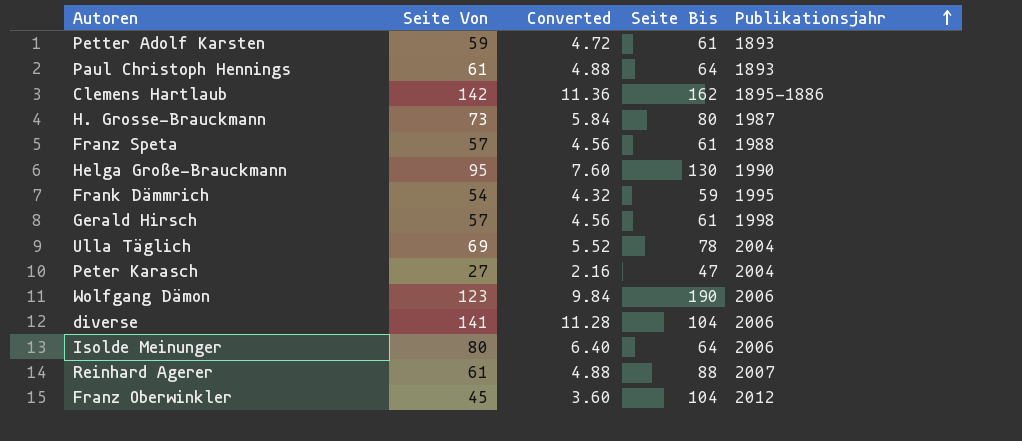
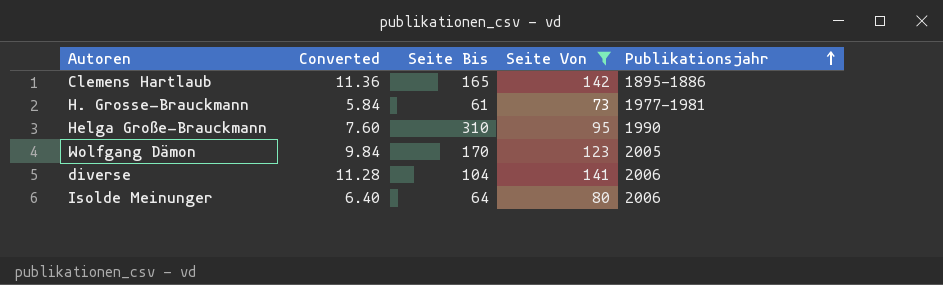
filter: none -> Seite Von >= 73
column Seite Von | position: 2 -> 4
Clemens Hartlaub | Seite Bis: 162 -> 165
H. Grosse-Brauckmann | Seite Bis: 80 -> 61
H. Grosse-Brauckmann | Publikationsjahr: 1987 -> 1977-1981
Helga Große-Brauckmann | Seite Bis: 130 -> 310
Wolfgang Dämon | Seite Bis: 190 -> 170
Wolfgang Dämon | Publikationsjahr: 2006 -> 2005

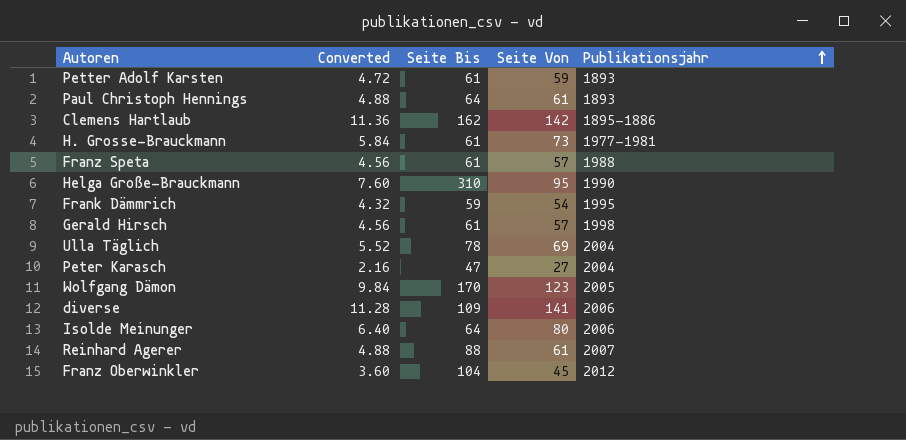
filter: Seite Von >= 73 -> none
Clemens Hartlaub | Seite Bis: 165 -> 162
diverse | Seite Bis: 104 -> 109

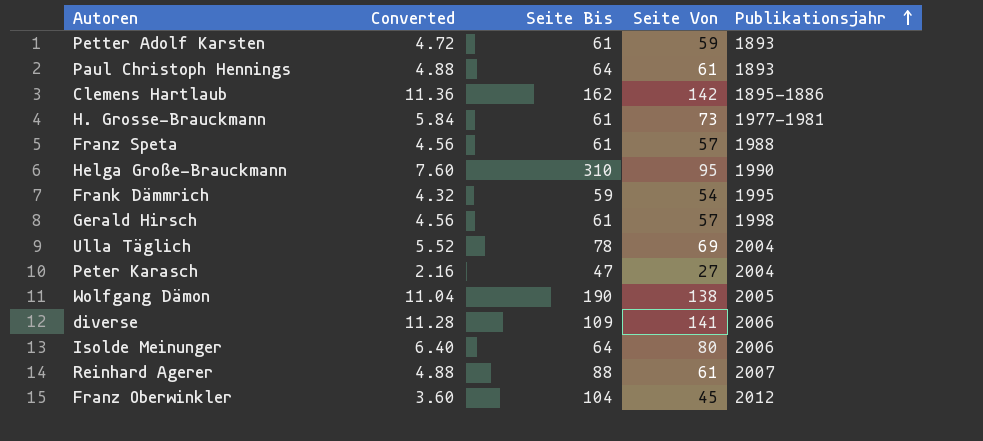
Wolfgang Dämon | Converted: 9.84 -> 11.04
Wolfgang Dämon | Seite Bis: 170 -> 190
Wolfgang Dämon | Seite Von: 123 -> 138

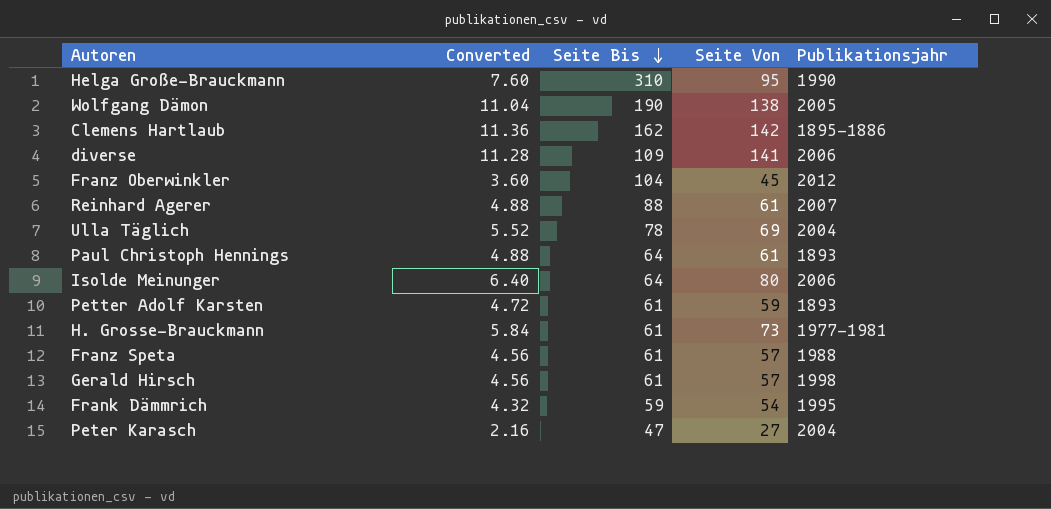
row order: Publikationsjahr ascending -> Seite Bis descending

